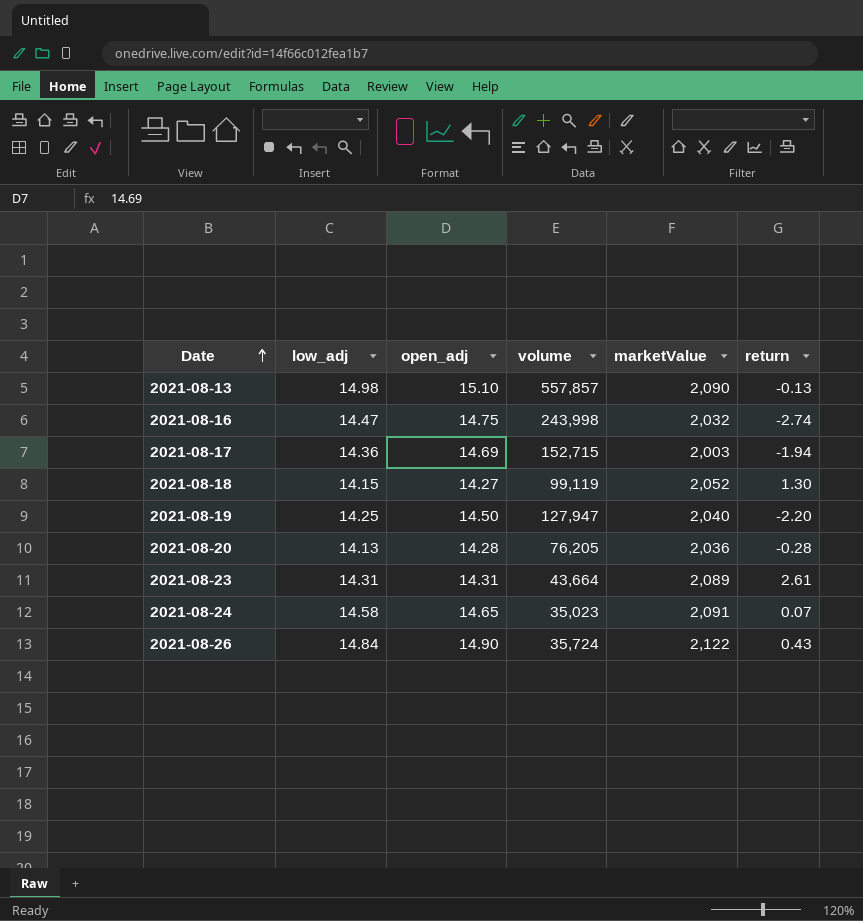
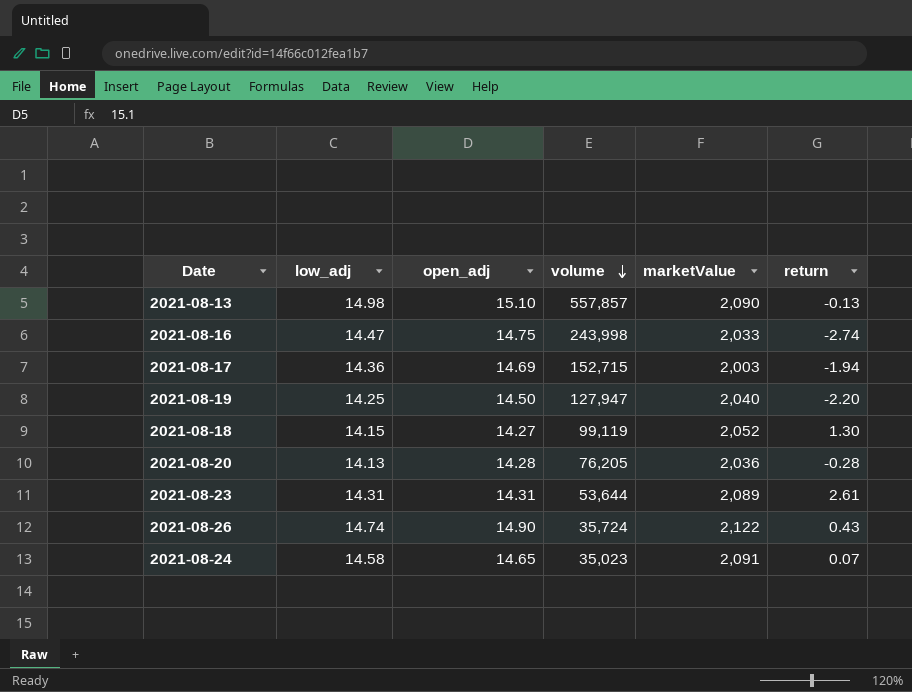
row order: Date ascending -> volume descending
2021-08-16 | marketValue: 2,032 -> 2,033
2021-08-23 | volume: 43,664 -> 53,644
2021-08-26 | low_adj: 14.84 -> 14.74

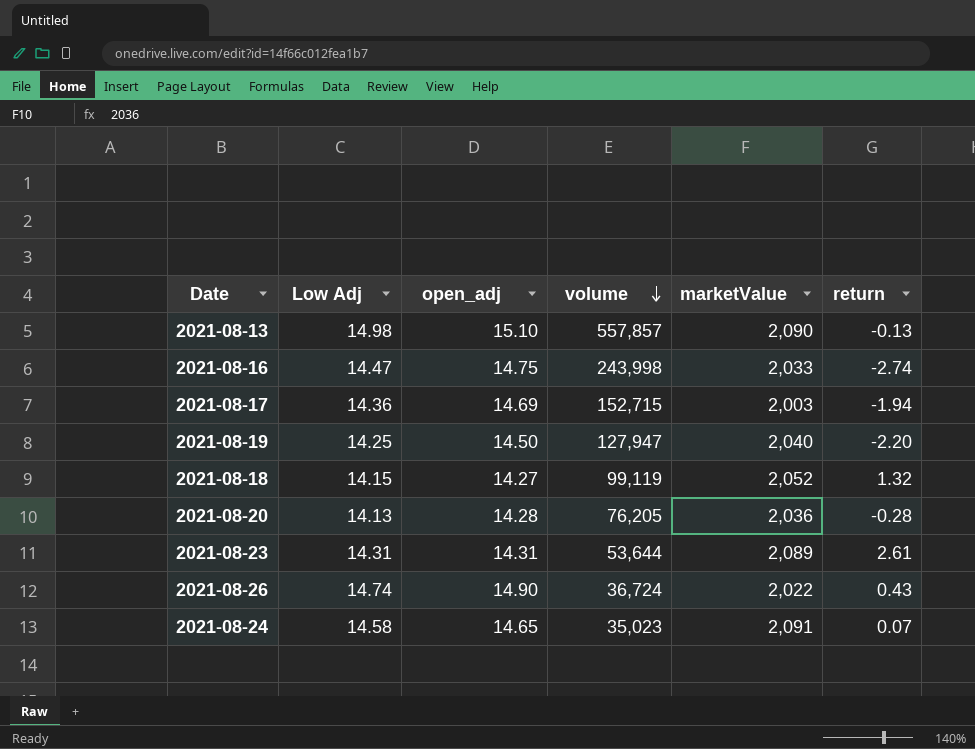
column name: low_adj -> Low Adj
2021-08-18 | return: 1.30 -> 1.32
2021-08-26 | volume: 35,724 -> 36,724
2021-08-26 | marketValue: 2,122 -> 2,022

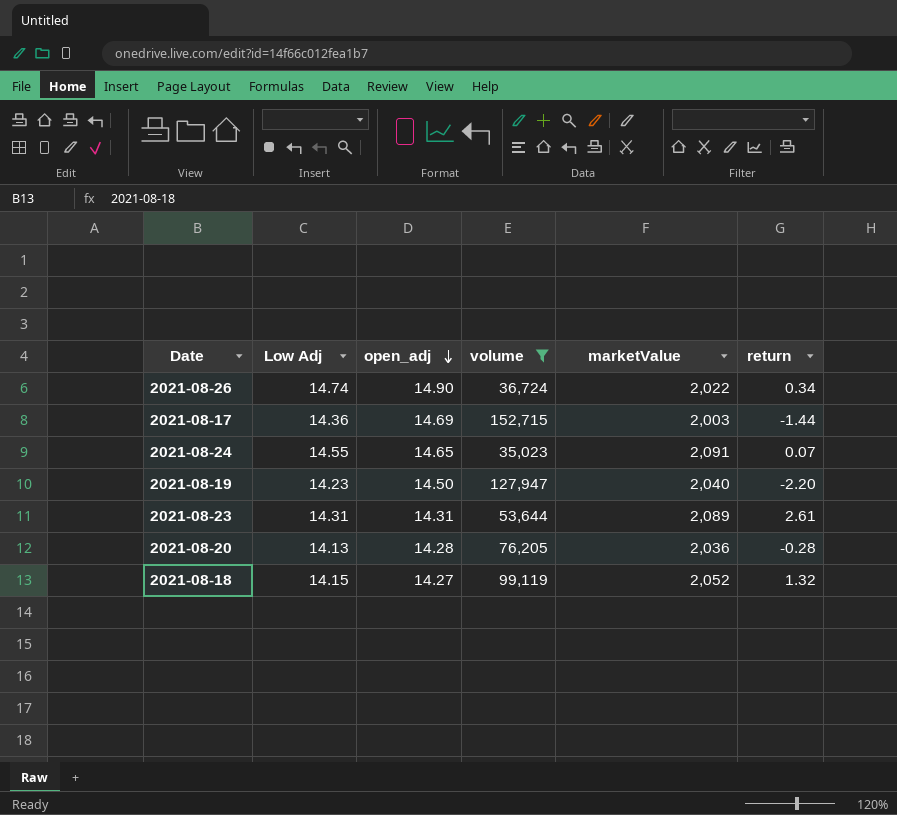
filter: none -> volume <= 152,715
row order: volume descending -> open_adj descending
2021-08-26 | return: 0.43 -> 0.34
2021-08-17 | return: -1.94 -> -1.44
2021-08-24 | Low Adj: 14.58 -> 14.55
2021-08-19 | Low Adj: 14.25 -> 14.23

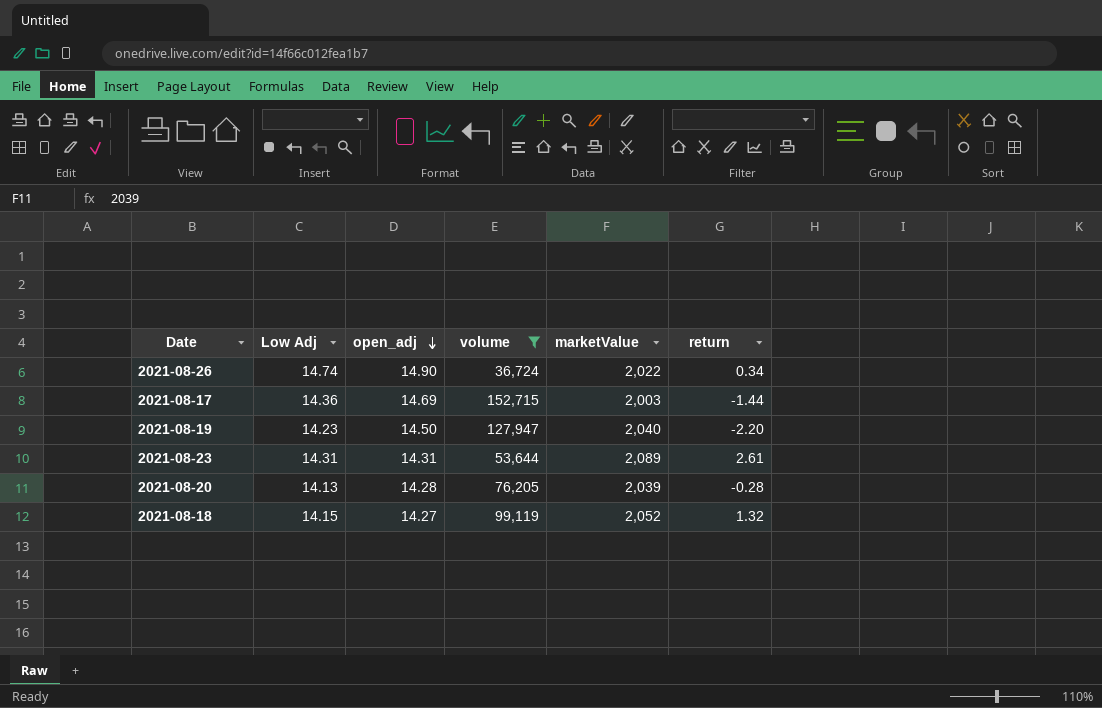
row 2021-08-24: 14.55 | 14.65 | 35,023 | 2,091 | 0.07 -> none
2021-08-20 | marketValue: 2,036 -> 2,039

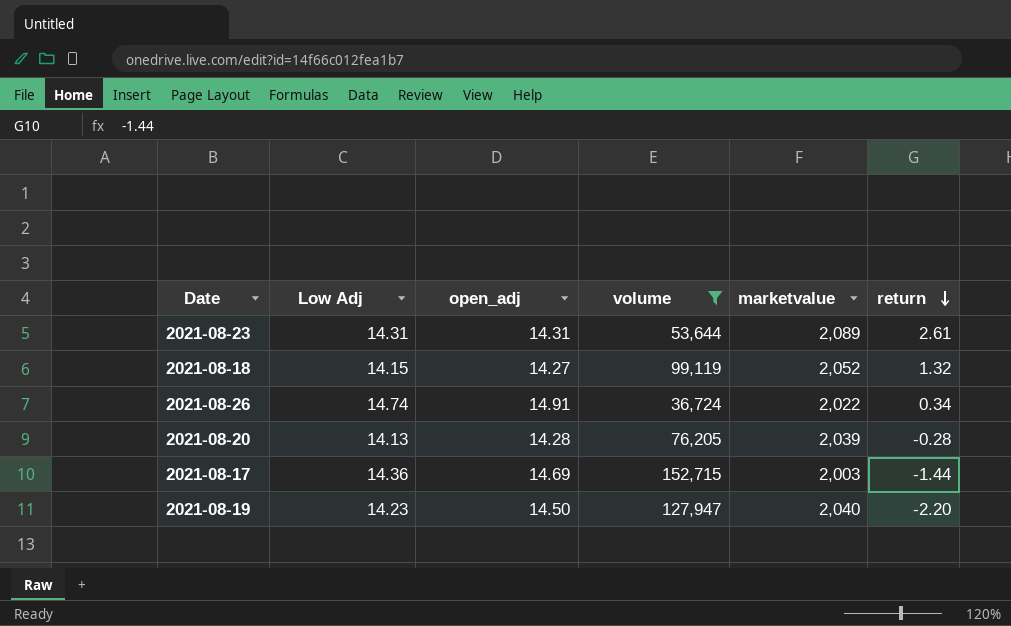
row order: open_adj descending -> return descending
column name: marketValue -> marketvalue
2021-08-26 | open_adj: 14.90 -> 14.91

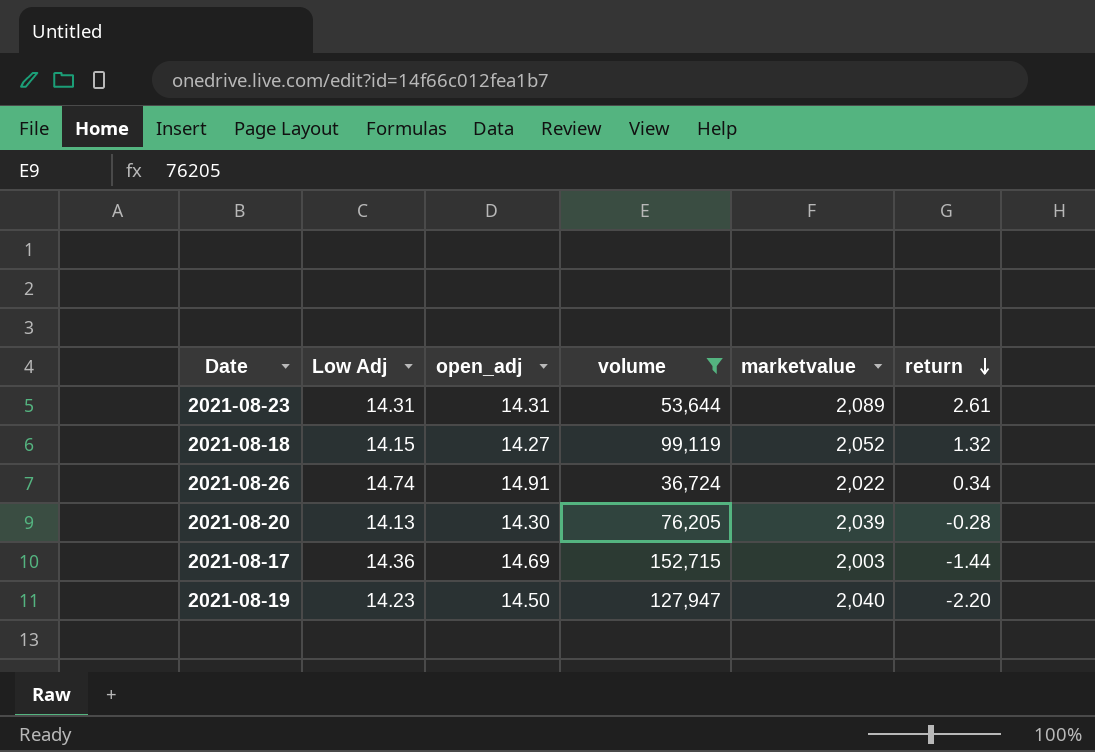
2021-08-20 | open_adj: 14.28 -> 14.30

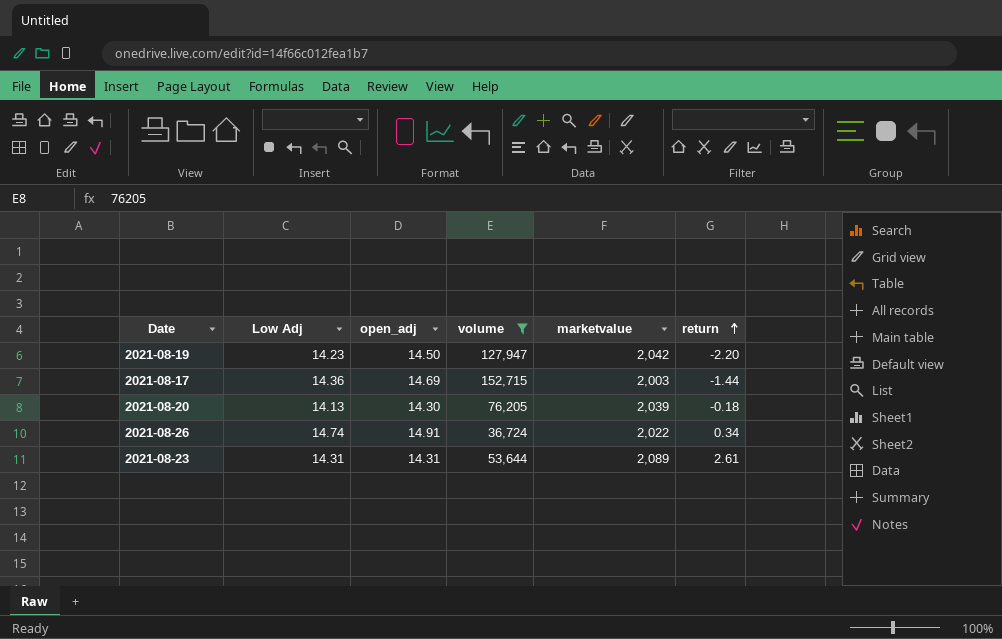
row order: return descending -> return ascending
row 2021-08-18: 14.15 | 14.27 | 99,119 | 2,052 | 1.32 -> none
2021-08-19 | marketvalue: 2,040 -> 2,042
2021-08-20 | return: -0.28 -> -0.18

